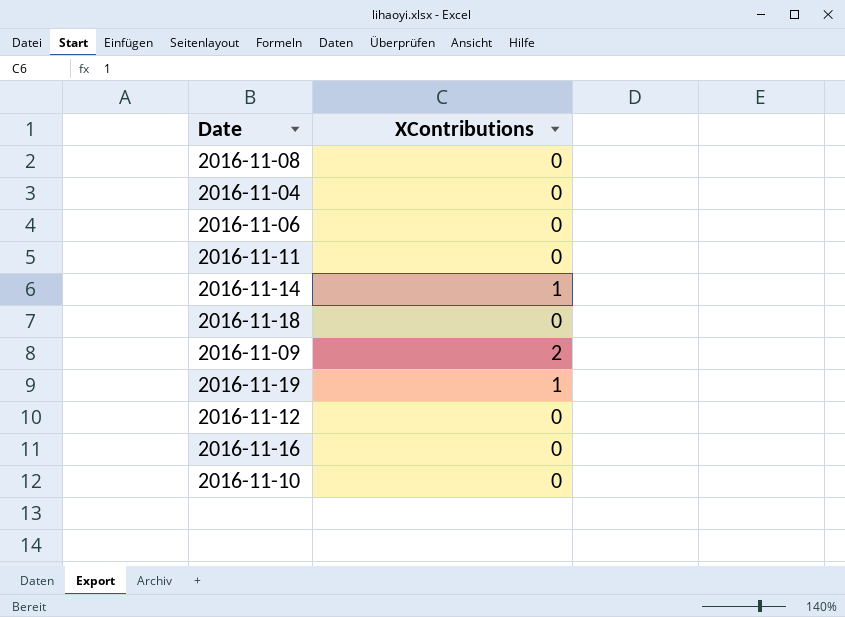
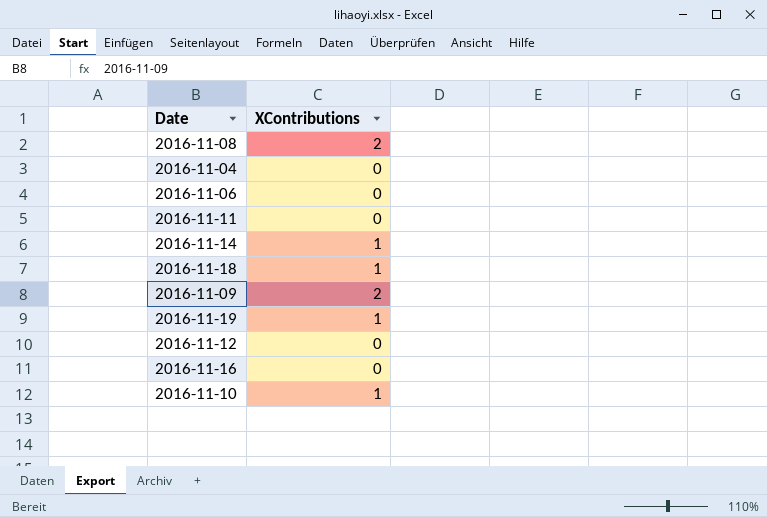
2016-11-08 | XContributions: 0 -> 2
2016-11-18 | XContributions: 0 -> 1
2016-11-10 | XContributions: 0 -> 1

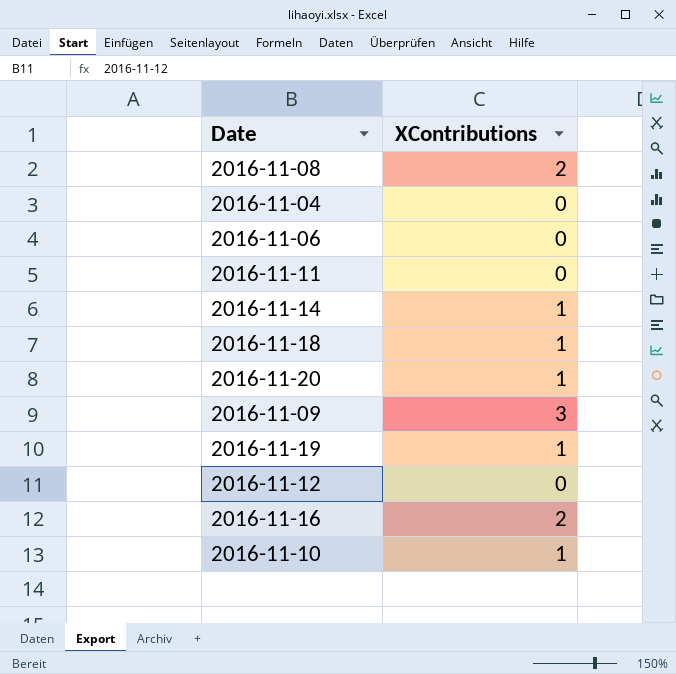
row 2016-11-20: none -> 1
2016-11-09 | XContributions: 2 -> 3
2016-11-16 | XContributions: 0 -> 2

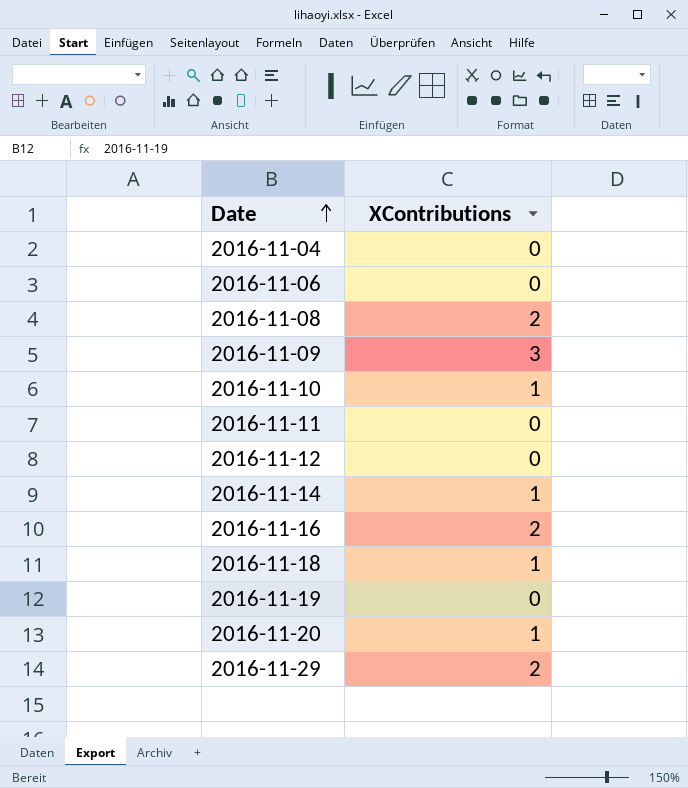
row order: none -> Date ascending
2016-11-19 | XContributions: 1 -> 0
row 2016-11-29: none -> 2

